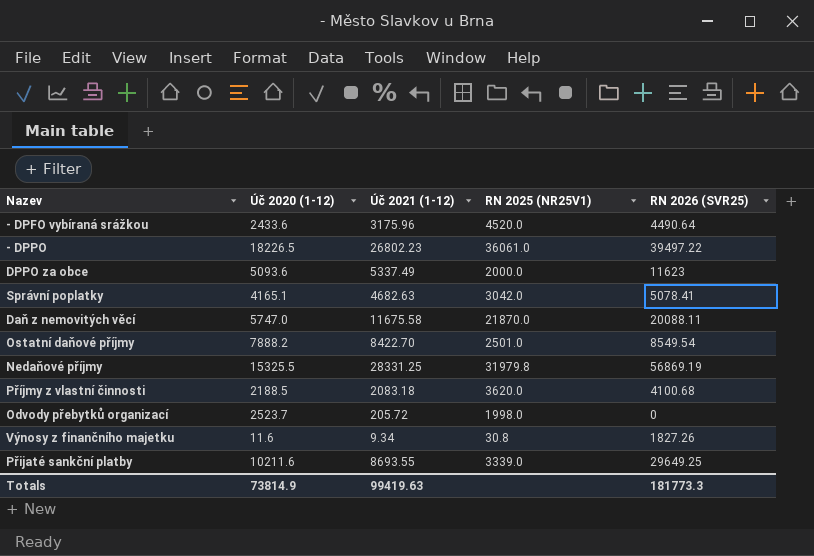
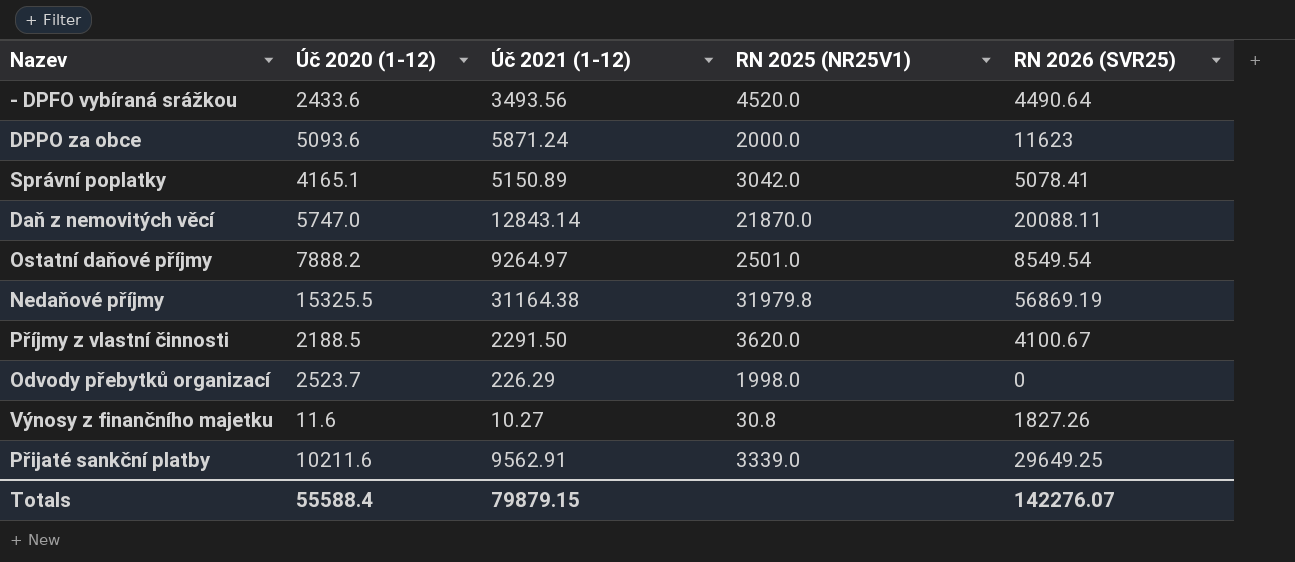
row - DPPO: 18226.5 | 26802.23 | 36061.0 | 39497.22 -> none
- DPFO vybíraná srážkou | Úč 2021 (1-12): 3175.96 -> 3493.56
DPPO za obce | Úč 2021 (1-12): 5337.49 -> 5871.24
Správní poplatky | Úč 2021 (1-12): 4682.63 -> 5150.89
Daň z nemovitých věcí | Úč 2021 (1-12): 11675.58 -> 12843.14
Ostatní daňové příjmy | Úč 2021 (1-12): 8422.70 -> 9264.97
Nedaňové příjmy | Úč 2021 (1-12): 28331.25 -> 31164.38
Příjmy z vlastní činnosti | Úč 2021 (1-12): 2083.18 -> 2291.50
Příjmy z vlastní činnosti | RN 2026 (SVR25): 4100.68 -> 4100.67
Odvody přebytků organizací | Úč 2021 (1-12): 205.72 -> 226.29
Výnosy z finančního majetku | Úč 2021 (1-12): 9.34 -> 10.27
Přijaté sankční platby | Úč 2021 (1-12): 8693.55 -> 9562.91
Totals | Úč 2020 (1-12): 73814.9 -> 55588.4
Totals | Úč 2021 (1-12): 99419.63 -> 79879.15
Totals | RN 2026 (SVR25): 181773.3 -> 142276.07

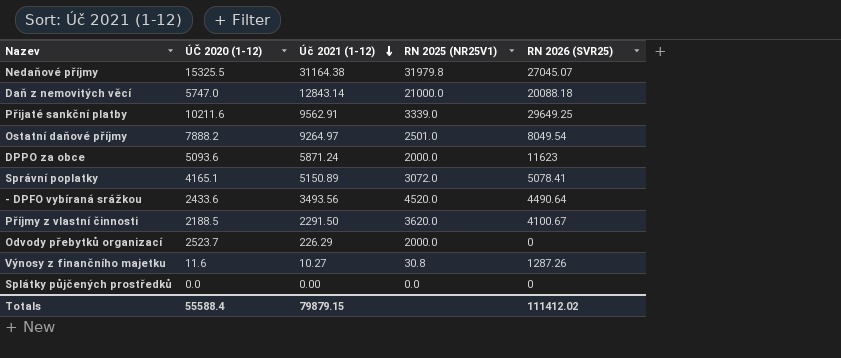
row order: none -> Úč 2021 (1-12) descending
column name: Úč 2020 (1-12) -> ÚČ 2020 (1-12)
Nedaňové příjmy | RN 2026 (SVR25): 56869.19 -> 27045.07
Daň z nemovitých věcí | RN 2025 (NR25V1): 21870.0 -> 21000.0
Daň z nemovitých věcí | RN 2026 (SVR25): 20088.11 -> 20088.18
Ostatní daňové příjmy | RN 2026 (SVR25): 8549.54 -> 8049.54
Správní poplatky | RN 2025 (NR25V1): 3042.0 -> 3072.0
Odvody přebytků organizací | RN 2025 (NR25V1): 1998.0 -> 2000.0
Výnosy z finančního majetku | RN 2026 (SVR25): 1827.26 -> 1287.26
row Splátky půjčených prostředků: none -> 0.0 | 0.00 | 0.0 | 0
Totals | RN 2026 (SVR25): 142276.07 -> 111412.02

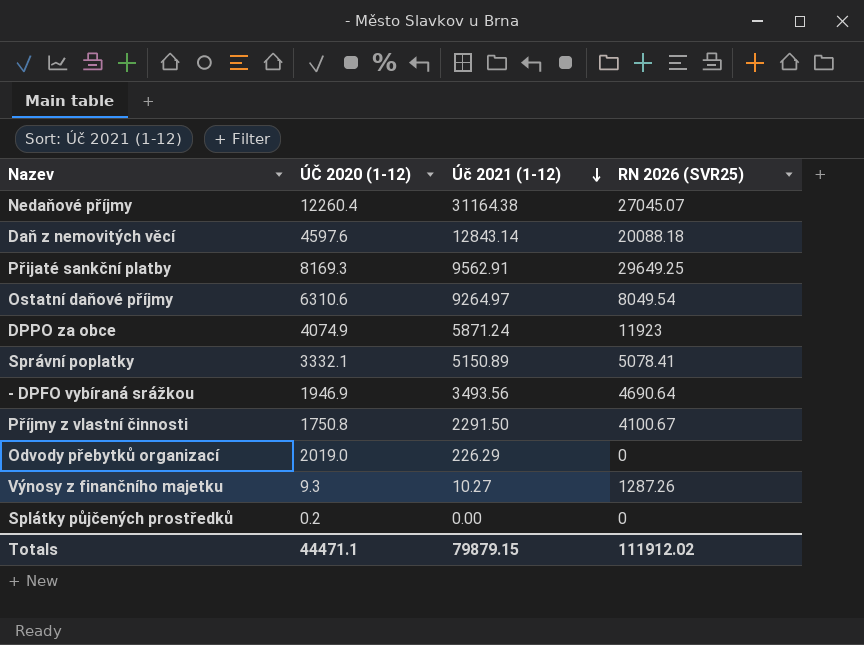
column RN 2025 (NR25V1) | position: 4 -> none
Nedaňové příjmy | ÚČ 2020 (1-12): 15325.5 -> 12260.4
Daň z nemovitých věcí | ÚČ 2020 (1-12): 5747.0 -> 4597.6
Přijaté sankční platby | ÚČ 2020 (1-12): 10211.6 -> 8169.3
Ostatní daňové příjmy | ÚČ 2020 (1-12): 7888.2 -> 6310.6
DPPO za obce | ÚČ 2020 (1-12): 5093.6 -> 4074.9
DPPO za obce | RN 2026 (SVR25): 11623 -> 11923
Správní poplatky | ÚČ 2020 (1-12): 4165.1 -> 3332.1
- DPFO vybíraná srážkou | ÚČ 2020 (1-12): 2433.6 -> 1946.9
- DPFO vybíraná srážkou | RN 2026 (SVR25): 4490.64 -> 4690.64
Příjmy z vlastní činnosti | ÚČ 2020 (1-12): 2188.5 -> 1750.8
Odvody přebytků organizací | ÚČ 2020 (1-12): 2523.7 -> 2019.0
Výnosy z finančního majetku | ÚČ 2020 (1-12): 11.6 -> 9.3
Splátky půjčených prostředků | ÚČ 2020 (1-12): 0.0 -> 0.2
Totals | ÚČ 2020 (1-12): 55588.4 -> 44471.1
Totals | RN 2026 (SVR25): 111412.02 -> 111912.02

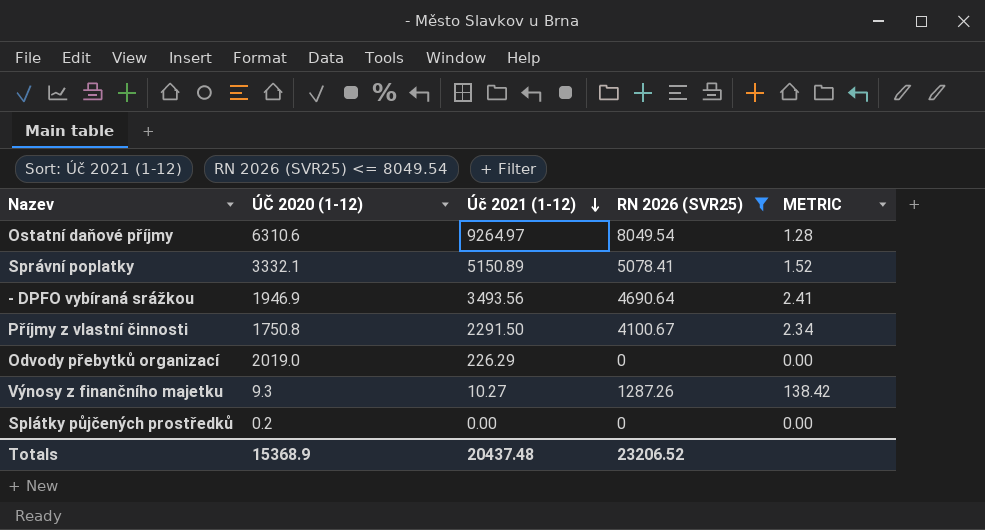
filter: none -> RN 2026 (SVR25) <= 8049.54
column METRIC | formula: none -> [RN 2026 (SVR25)] / [ÚČ 2020 (1-12)]
Totals | ÚČ 2020 (1-12): 44471.1 -> 15368.9
Totals | Úč 2021 (1-12): 79879.15 -> 20437.48
Totals | RN 2026 (SVR25): 111912.02 -> 23206.52

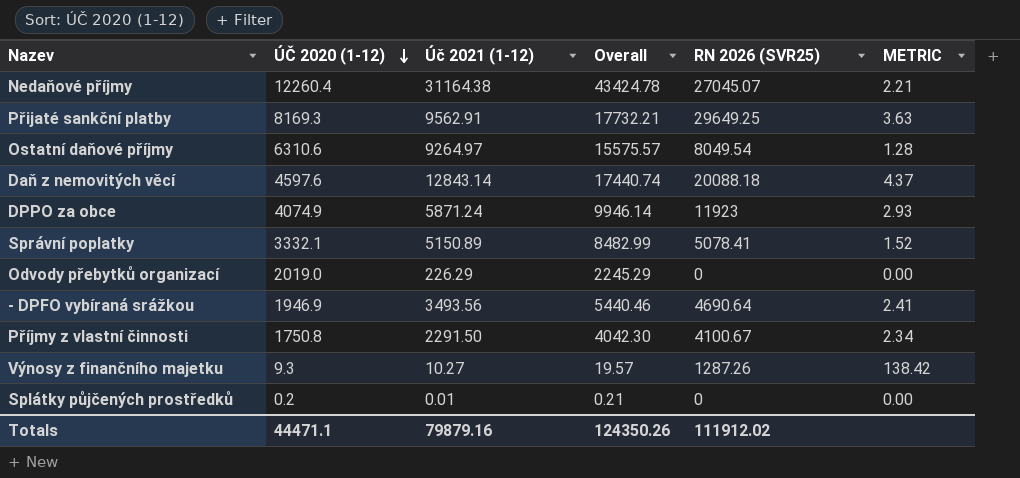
filter: RN 2026 (SVR25) <= 8049.54 -> none
row order: Úč 2021 (1-12) descending -> ÚČ 2020 (1-12) descending
column Overall | formula: none -> [ÚČ 2020 (1-12)] + [Úč 2021 (1-12)]
Splátky půjčených prostředků | Úč 2021 (1-12): 0.00 -> 0.01
Totals | ÚČ 2020 (1-12): 15368.9 -> 44471.1
Totals | Úč 2021 (1-12): 20437.48 -> 79879.16
Totals | RN 2026 (SVR25): 23206.52 -> 111912.02

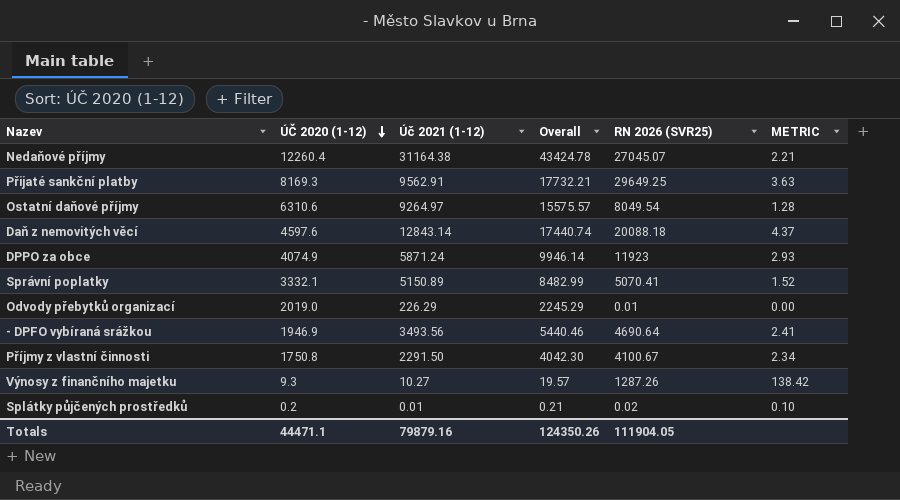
Správní poplatky | RN 2026 (SVR25): 5078.41 -> 5070.41
Odvody přebytků organizací | RN 2026 (SVR25): 0 -> 0.01
Splátky půjčených prostředků | RN 2026 (SVR25): 0 -> 0.02
Splátky půjčených prostředků | METRIC: 0.00 -> 0.10
Totals | RN 2026 (SVR25): 111912.02 -> 111904.05

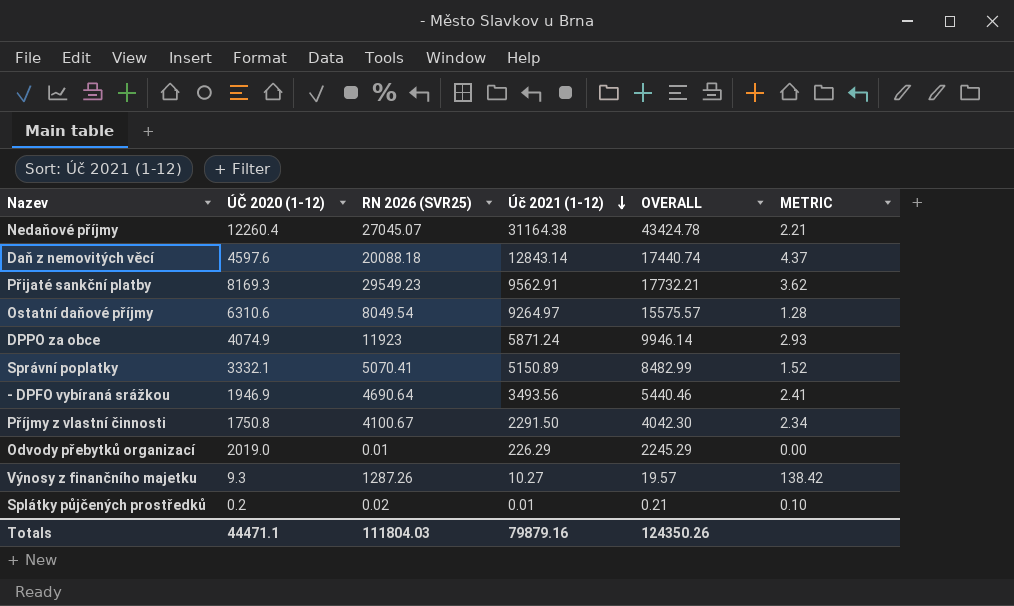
row order: ÚČ 2020 (1-12) descending -> Úč 2021 (1-12) descending
column RN 2026 (SVR25) | position: 5 -> 3
column name: Overall -> OVERALL
Přijaté sankční platby | RN 2026 (SVR25): 29649.25 -> 29549.23
Přijaté sankční platby | METRIC: 3.63 -> 3.62
Totals | RN 2026 (SVR25): 111904.05 -> 111804.03

